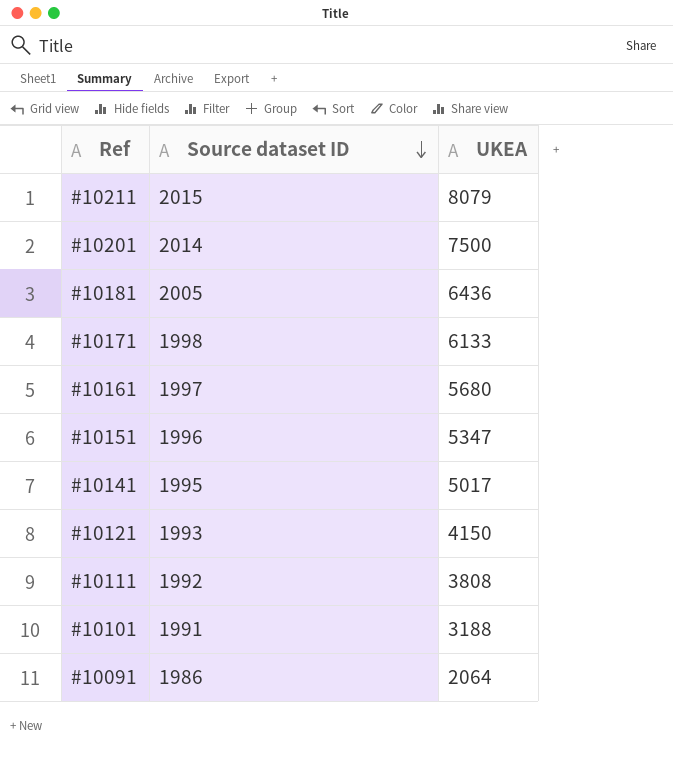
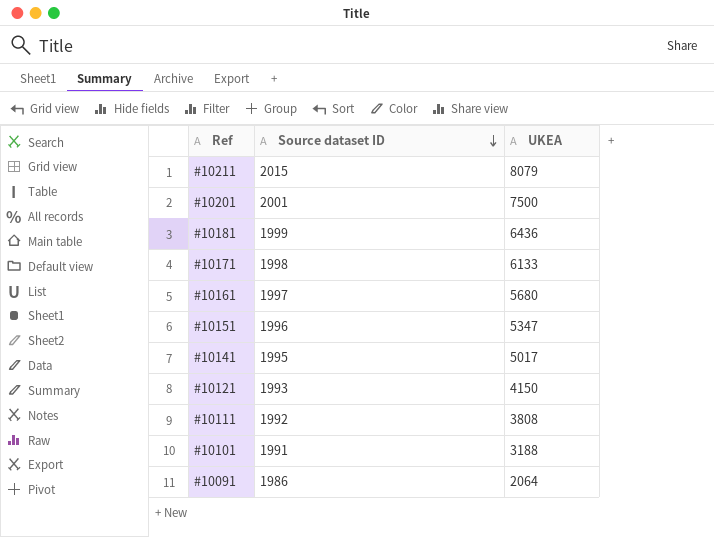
#10201 | Source dataset ID: 2014 -> 2001
#10181 | Source dataset ID: 2005 -> 1999

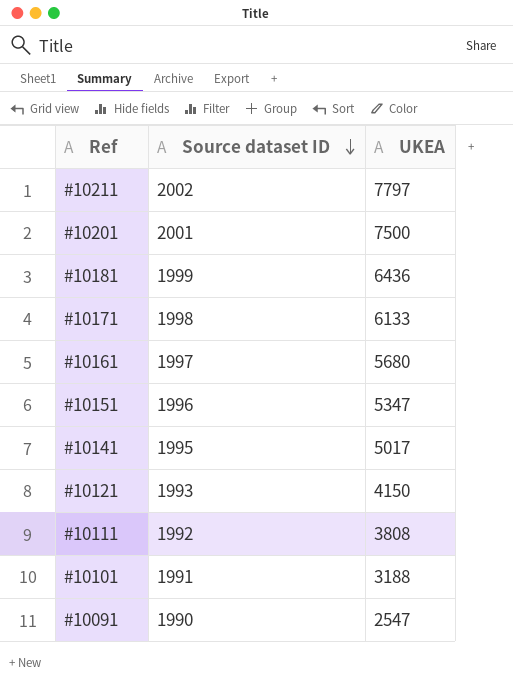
#10211 | Source dataset ID: 2015 -> 2002
#10211 | UKEA: 8079 -> 7797
#10091 | Source dataset ID: 1986 -> 1990
#10091 | UKEA: 2064 -> 2547

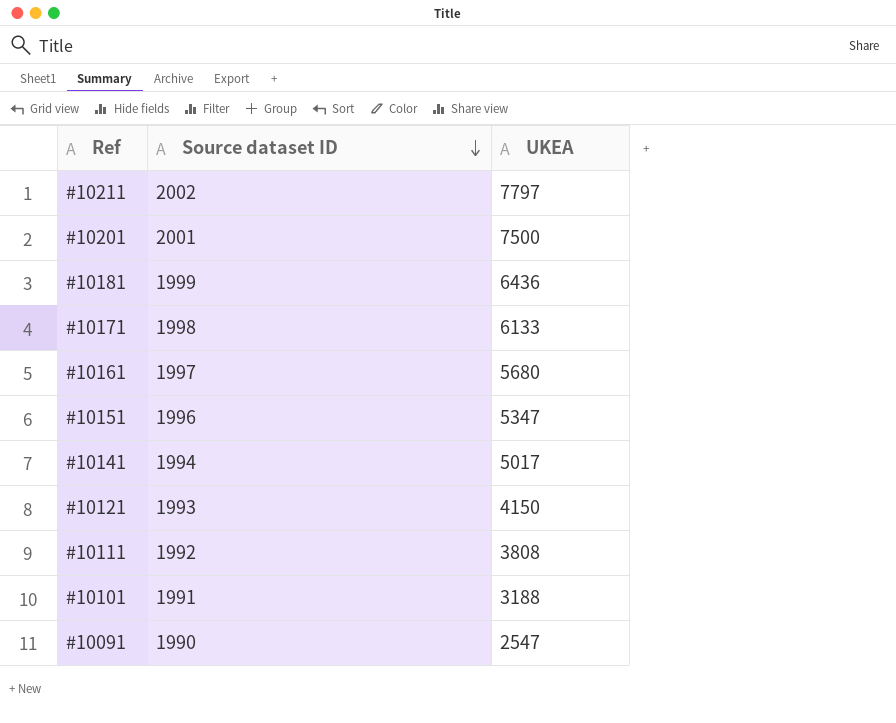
#10141 | Source dataset ID: 1995 -> 1994

